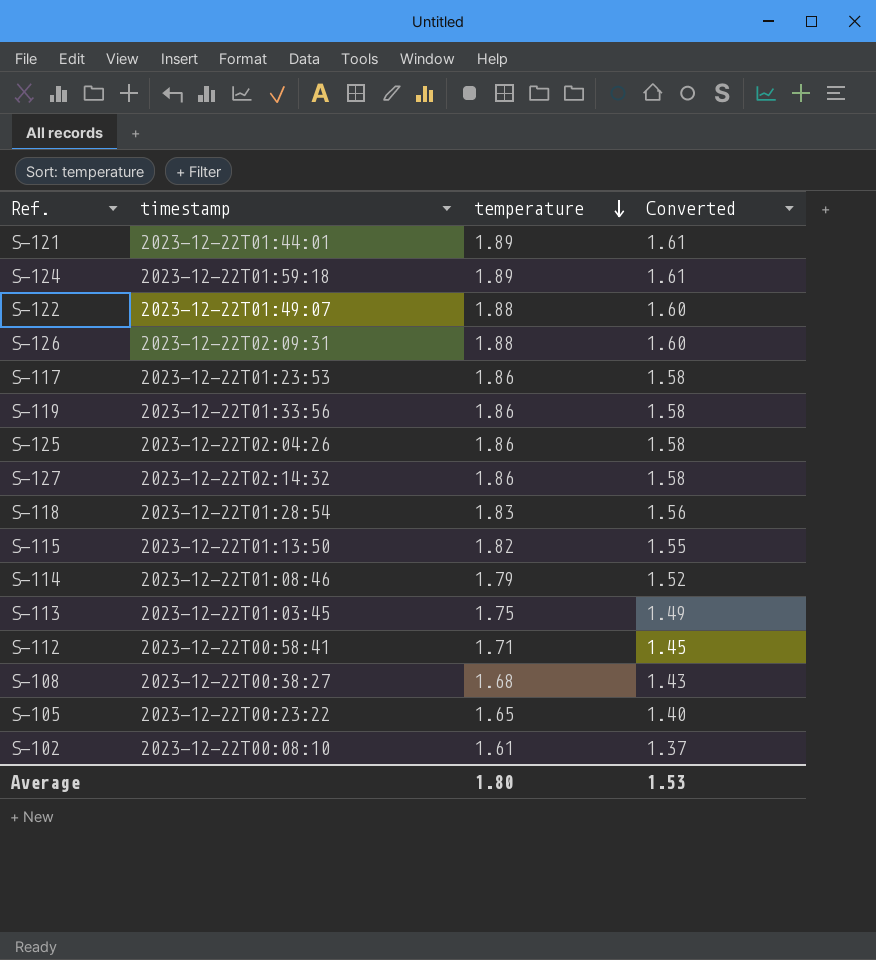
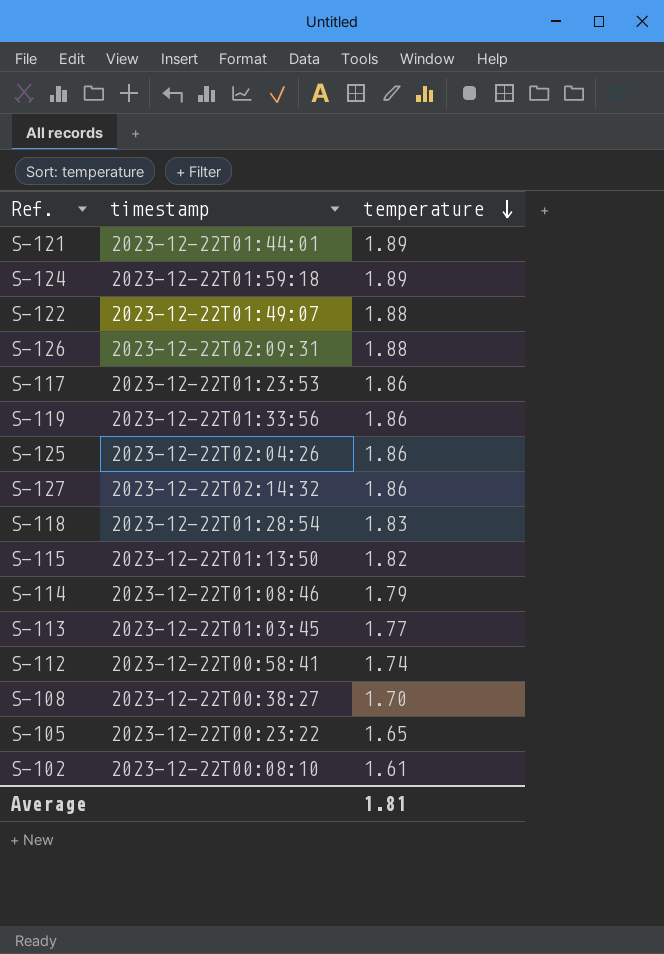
column Converted | formula: [temperature] * 0.85 -> none
S-113 | temperature: 1.75 -> 1.77
S-112 | temperature: 1.71 -> 1.74
S-108 | temperature: 1.68 -> 1.70
Average | temperature: 1.80 -> 1.81

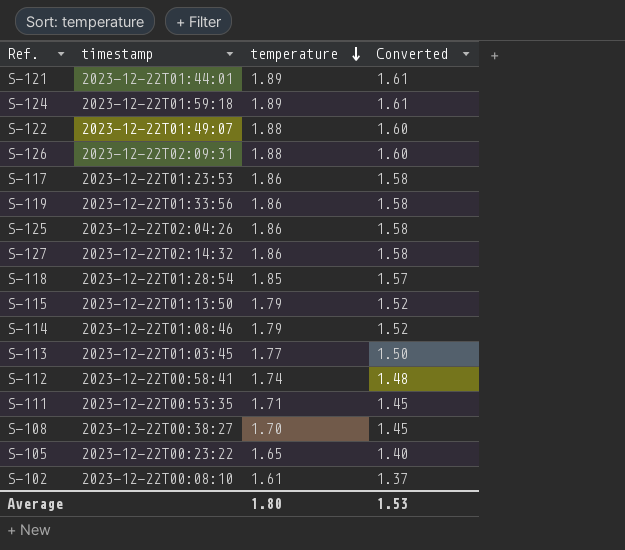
column Converted | formula: none -> [temperature] * 0.85
S-118 | temperature: 1.83 -> 1.85
S-115 | temperature: 1.82 -> 1.79
row S-111: none -> 2023-12-22T00:53:35 | 1.71 | 1.45
Average | temperature: 1.81 -> 1.80

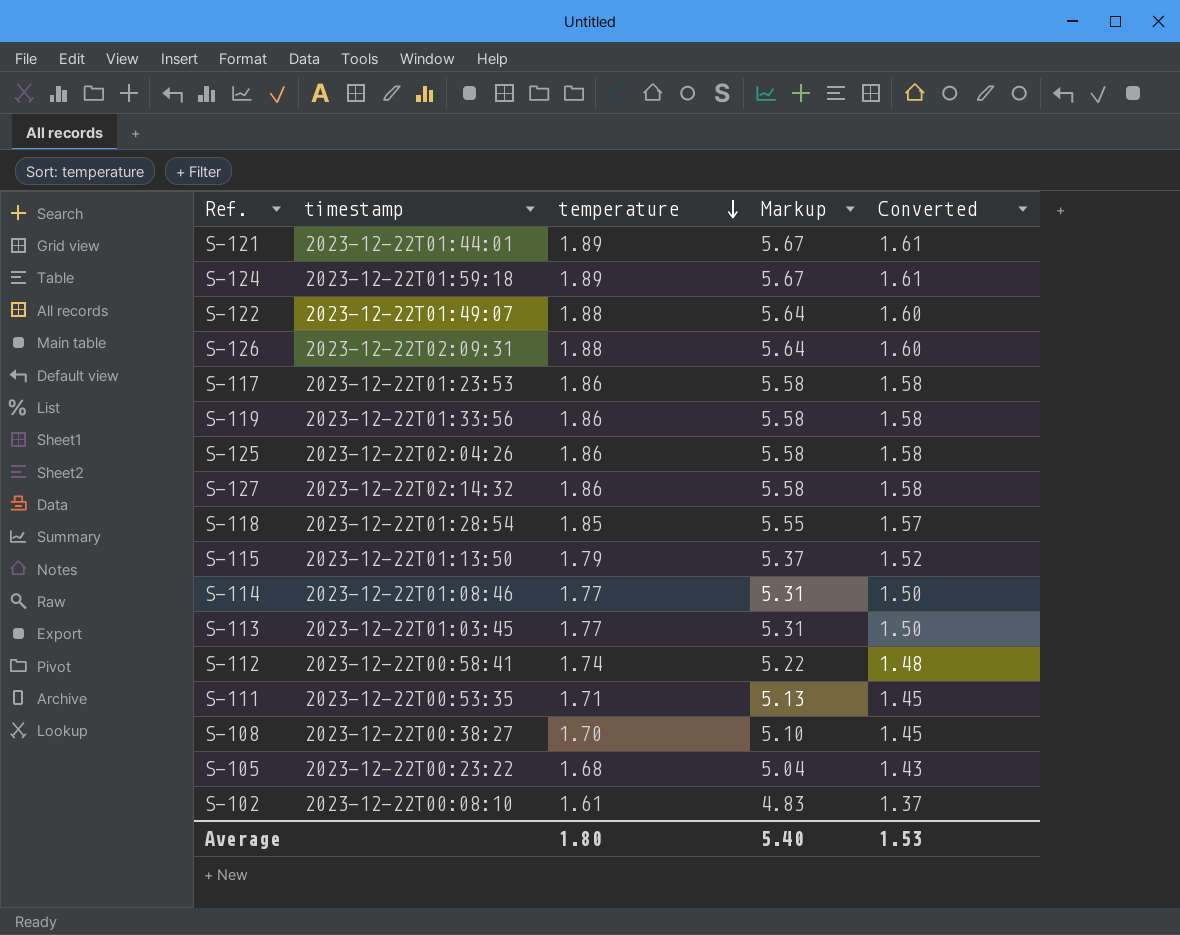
column Markup | formula: none -> [temperature] * 3
S-114 | temperature: 1.79 -> 1.77
S-114 | Converted: 1.52 -> 1.50
S-105 | temperature: 1.65 -> 1.68
S-105 | Converted: 1.40 -> 1.43

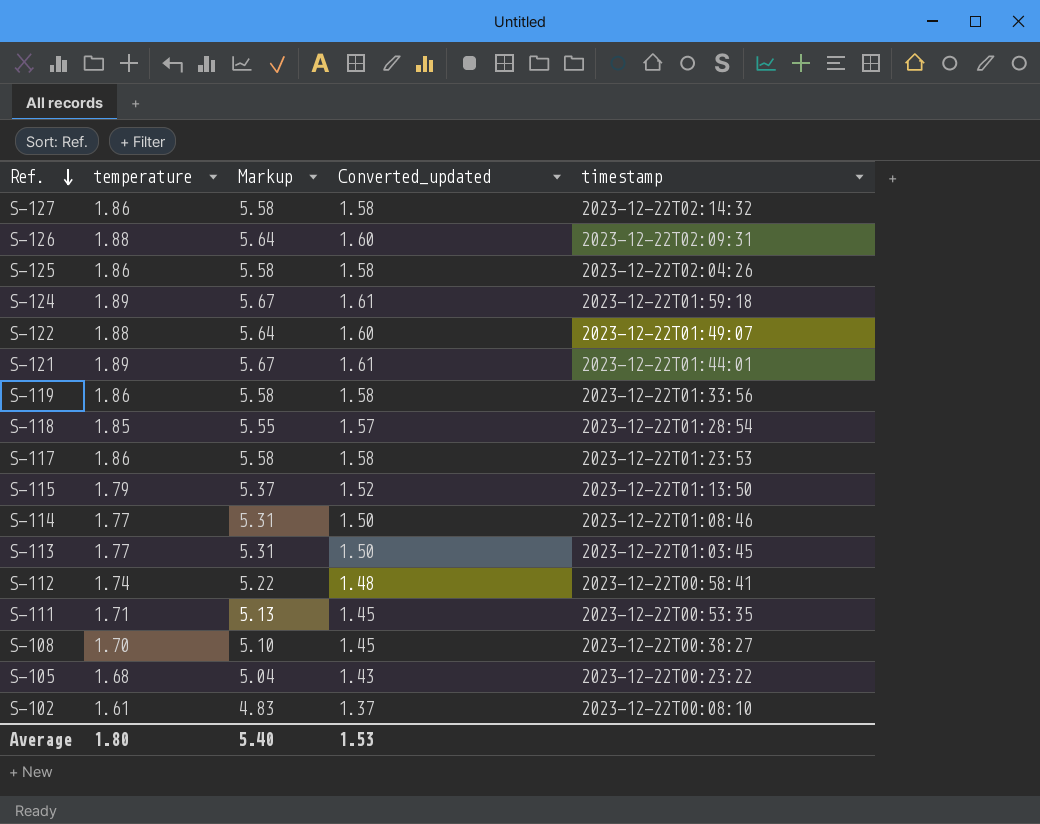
row order: temperature descending -> Ref. descending
column name: Converted -> Converted_updated
column timestamp | position: 2 -> 5

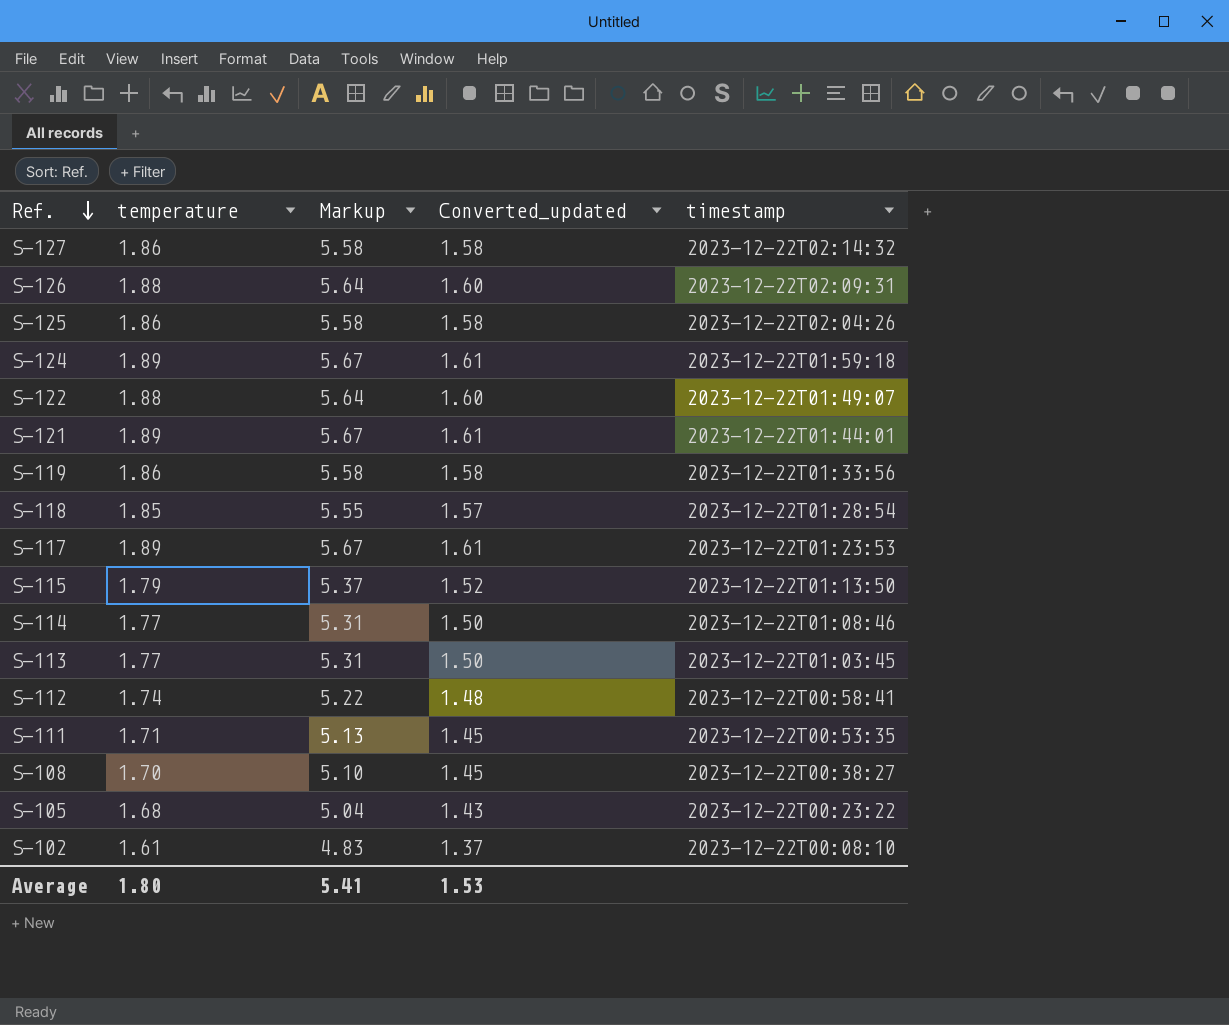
S-117 | temperature: 1.86 -> 1.89
S-117 | Markup: 5.58 -> 5.67
S-117 | Converted_updated: 1.58 -> 1.61
Average | Markup: 5.40 -> 5.41

